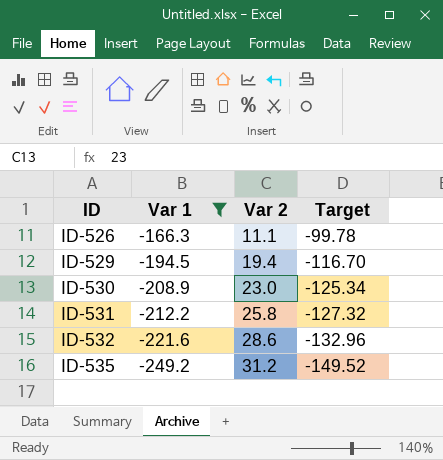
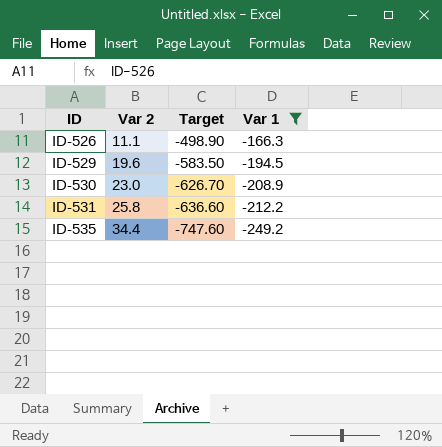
column Target | formula: [Var 1] * 0.6 -> [Var 1] * 3
column Var 1 | position: 2 -> 4
row ID-532: -221.6 | 28.6 | -132.96 -> none
ID-529 | Var 2: 19.4 -> 19.6
ID-535 | Var 2: 31.2 -> 34.4

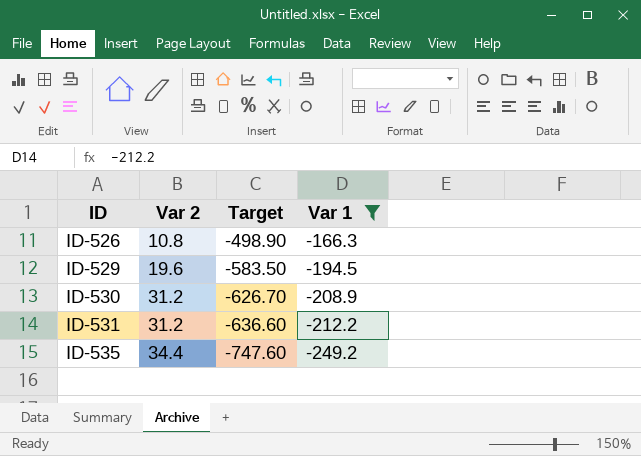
ID-526 | Var 2: 11.1 -> 10.8
ID-530 | Var 2: 23.0 -> 31.2
ID-531 | Var 2: 25.8 -> 31.2

